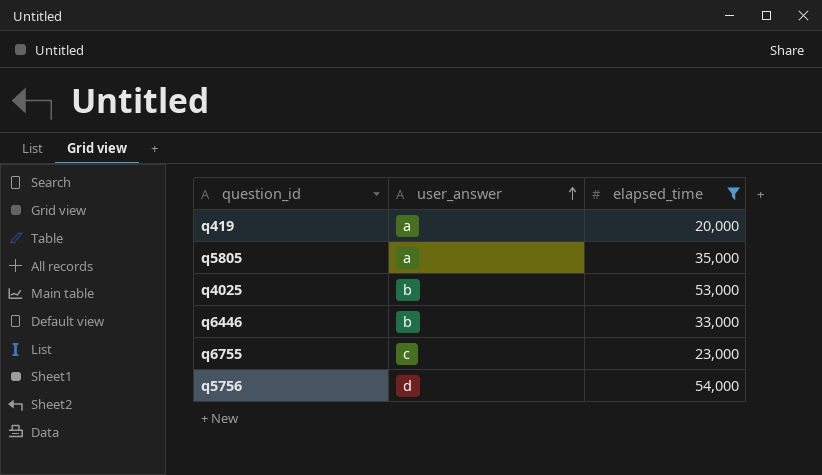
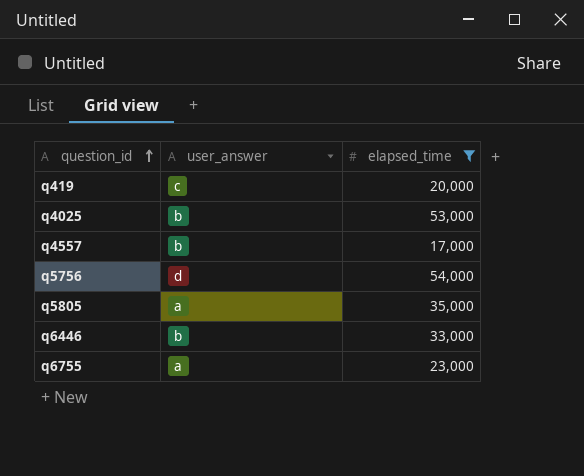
row order: user_answer ascending -> question_id ascending
q419 | user_answer: a -> c
row q4557: none -> b | 17,000
q6755 | user_answer: c -> a

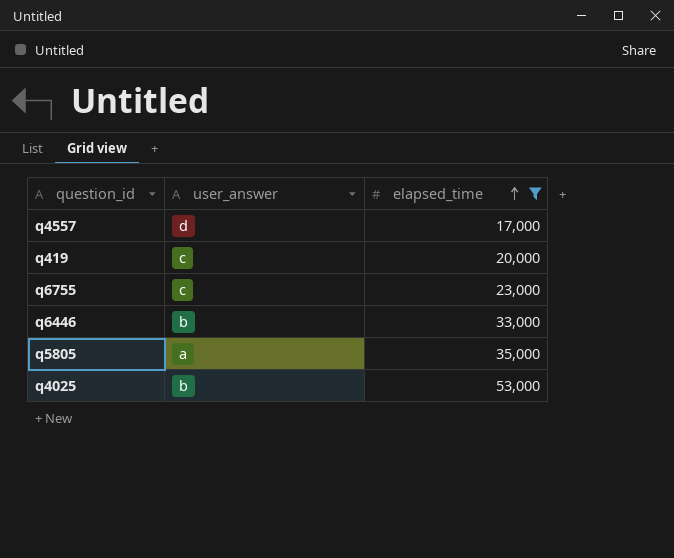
row order: question_id ascending -> elapsed_time ascending
row q5756: d | 54,000 -> none
q4557 | user_answer: b -> d
q6755 | user_answer: a -> c

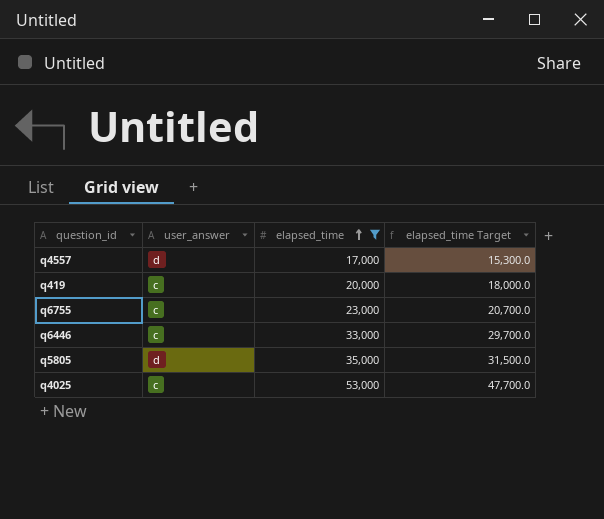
column elapsed_time Target | formula: none -> [elapsed_time] * 0.9
q6446 | user_answer: b -> c
q5805 | user_answer: a -> d
q4025 | user_answer: b -> c

